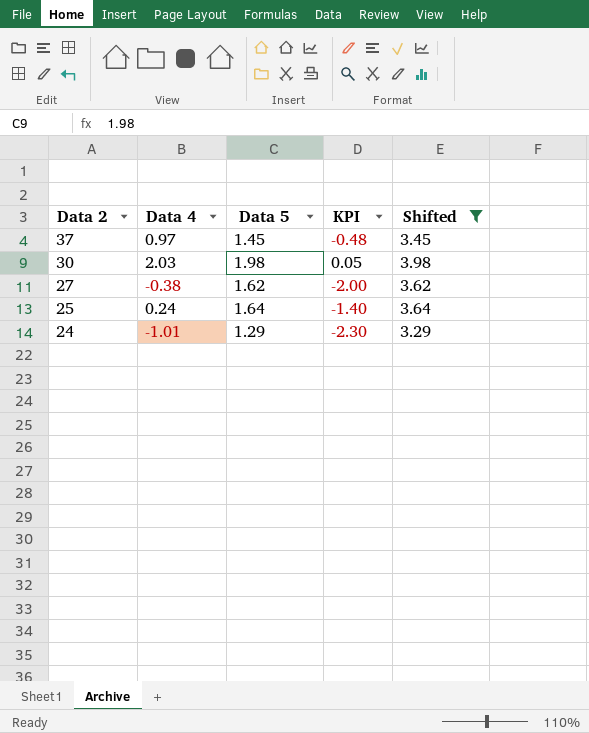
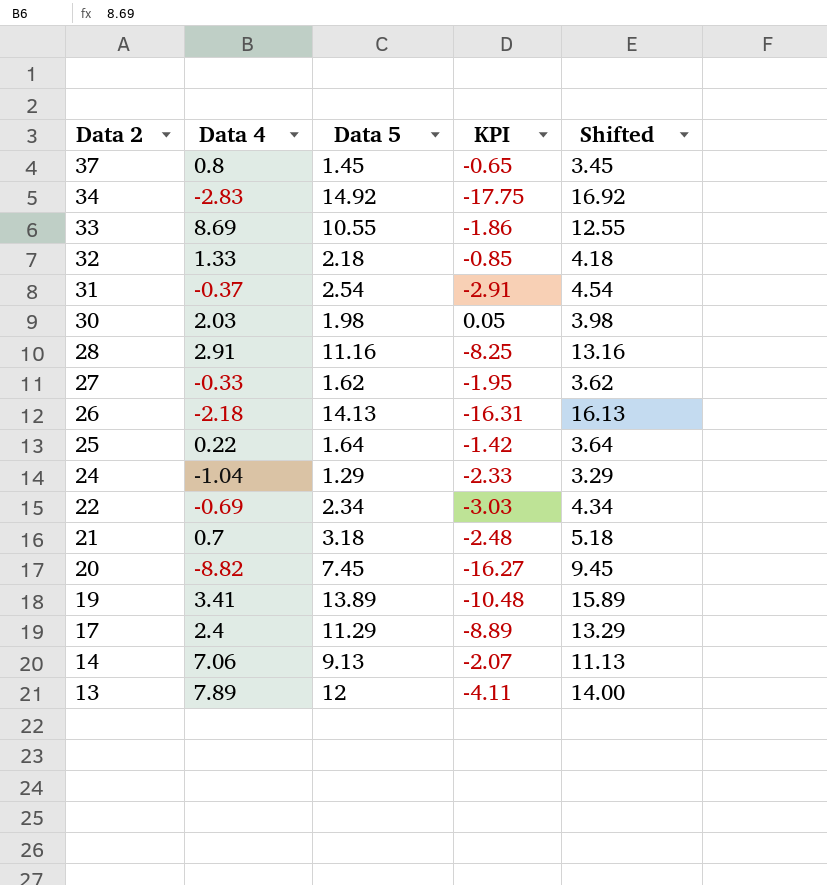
filter: Shifted <= 3.98 -> none
37 | Data 4: 0.97 -> 0.8
37 | KPI: -0.48 -> -0.65
27 | Data 4: -0.38 -> -0.33
27 | KPI: -2.00 -> -1.95
25 | Data 4: 0.24 -> 0.22
25 | KPI: -1.40 -> -1.42
24 | Data 4: -1.01 -> -1.04
24 | KPI: -2.30 -> -2.33

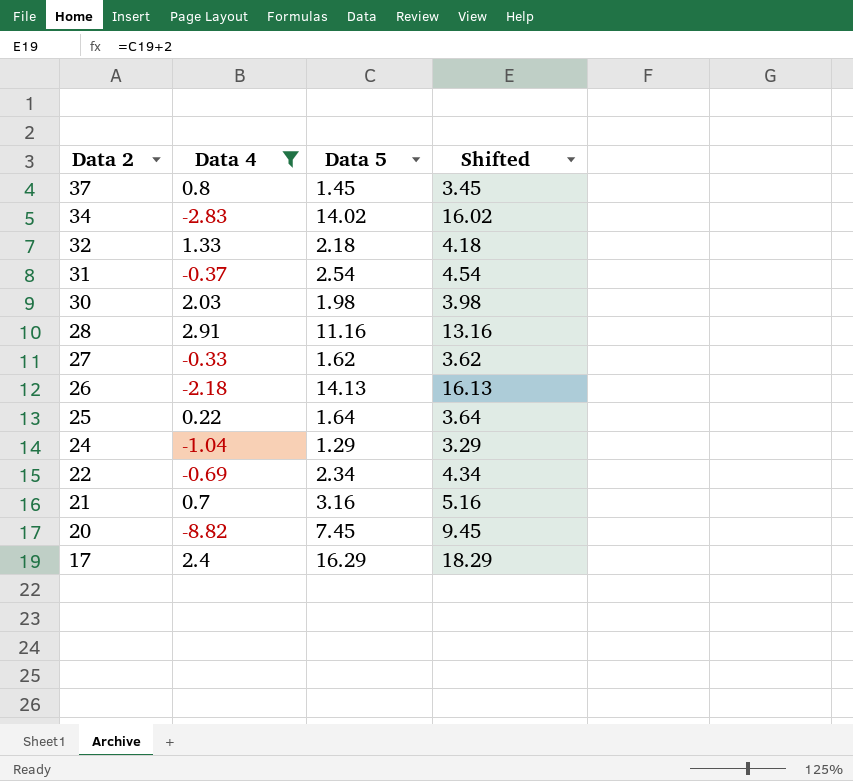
filter: none -> Data 4 <= 2.91
column KPI | formula: [Data 4] - [Data 5] -> none
34 | Data 5: 14.92 -> 14.02
34 | Shifted: 16.92 -> 16.02
21 | Data 5: 3.18 -> 3.16
21 | Shifted: 5.18 -> 5.16
17 | Data 5: 11.29 -> 16.29
17 | Shifted: 13.29 -> 18.29

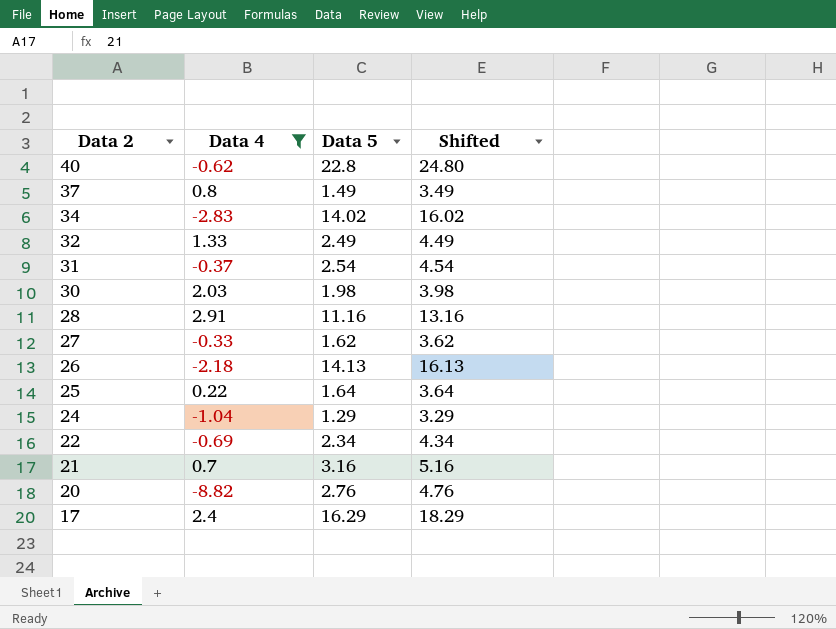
row 40: none -> -0.62 | 22.8 | 24.80
37 | Data 5: 1.45 -> 1.49
37 | Shifted: 3.45 -> 3.49
32 | Data 5: 2.18 -> 2.49
32 | Shifted: 4.18 -> 4.49
20 | Data 5: 7.45 -> 2.76
20 | Shifted: 9.45 -> 4.76

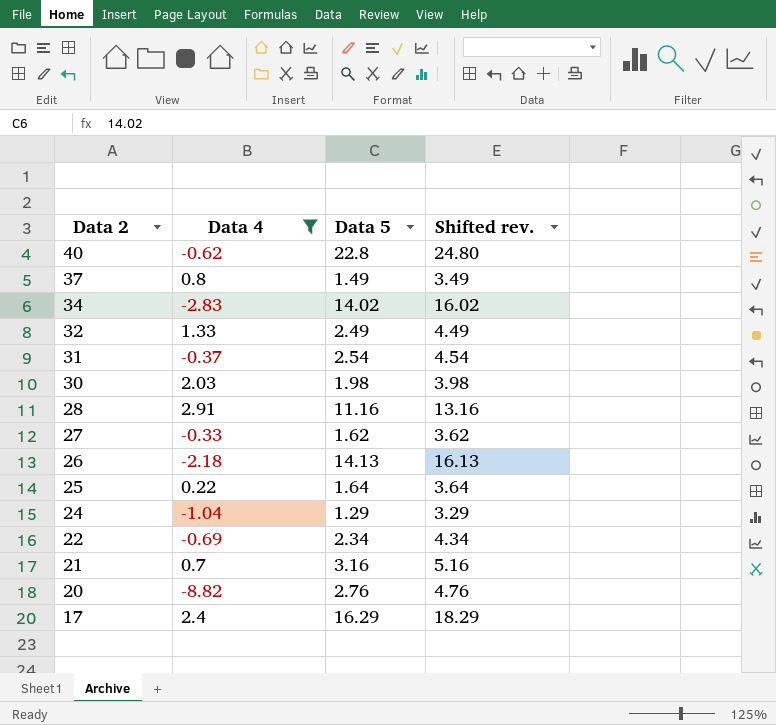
column name: Shifted -> Shifted rev.

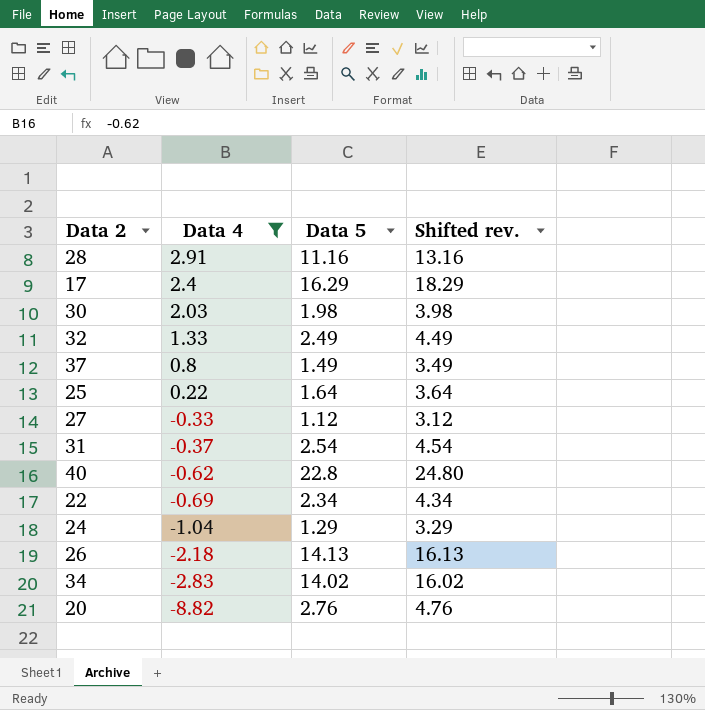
row order: Data 2 descending -> Data 4 descending
row 21: 0.7 | 3.16 | 5.16 -> none
27 | Data 5: 1.62 -> 1.12
27 | Shifted rev.: 3.62 -> 3.12

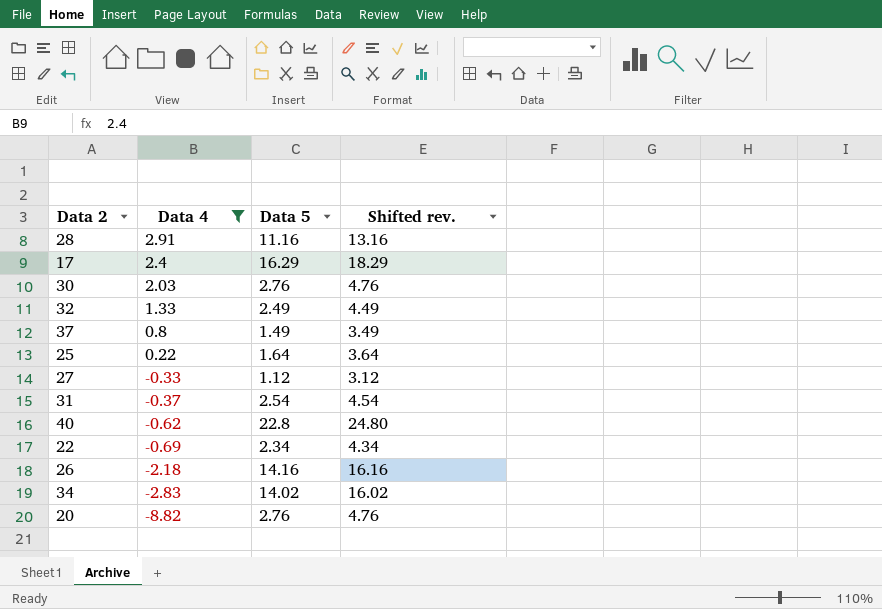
row 24: -1.04 | 1.29 | 3.29 -> none
30 | Data 5: 1.98 -> 2.76
30 | Shifted rev.: 3.98 -> 4.76
26 | Data 5: 14.13 -> 14.16
26 | Shifted rev.: 16.13 -> 16.16

